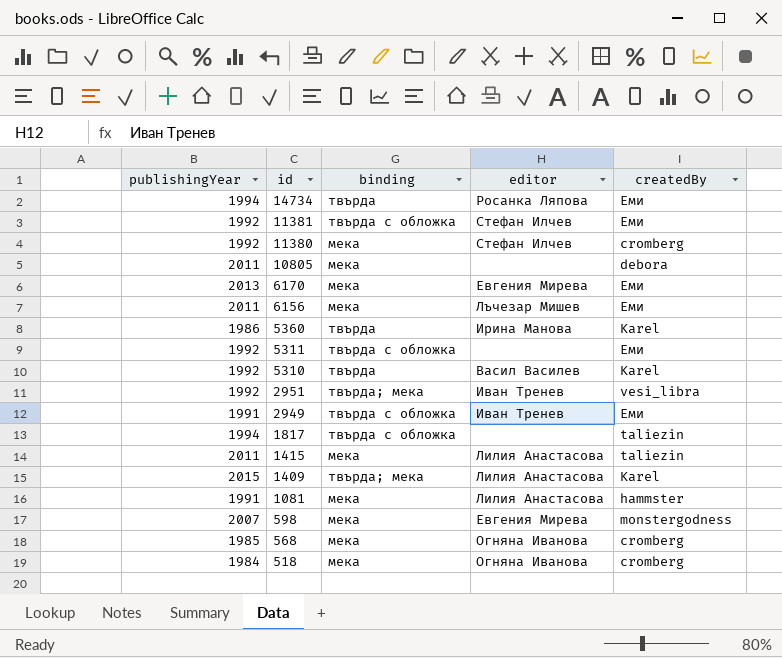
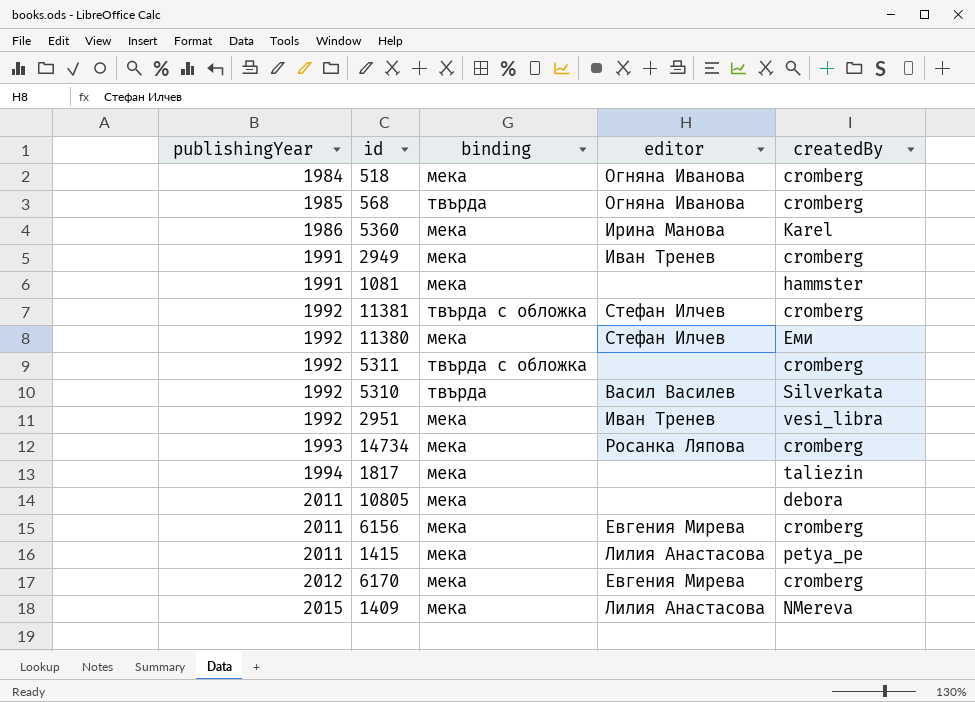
row order: id descending -> publishingYear ascending
row 598: 2007 | мека | Евгения Мирева | monstergodness -> none
568 | binding: мека -> твърда
5360 | binding: твърда -> мека
2949 | binding: твърда с обложка -> мека
2949 | createdBy: Еми -> cromberg
1081 | editor: Лилия Анастасова -> none
11381 | createdBy: Еми -> cromberg
11380 | createdBy: cromberg -> Еми
5311 | createdBy: Еми -> cromberg
5310 | createdBy: Karel -> Silverkata
2951 | binding: твърда; мека -> мека
14734 | publishingYear: 1994 -> 1993
14734 | binding: твърда -> мека
14734 | createdBy: Еми -> cromberg
1817 | binding: твърда с обложка -> мека
6156 | editor: Лъчезар Мишев -> Евгения Мирева
6156 | createdBy: Еми -> cromberg
1415 | createdBy: taliezin -> petya_pe
6170 | publishingYear: 2013 -> 2012
6170 | createdBy: Еми -> cromberg
1409 | binding: твърда; мека -> мека
1409 | createdBy: Karel -> NMereva

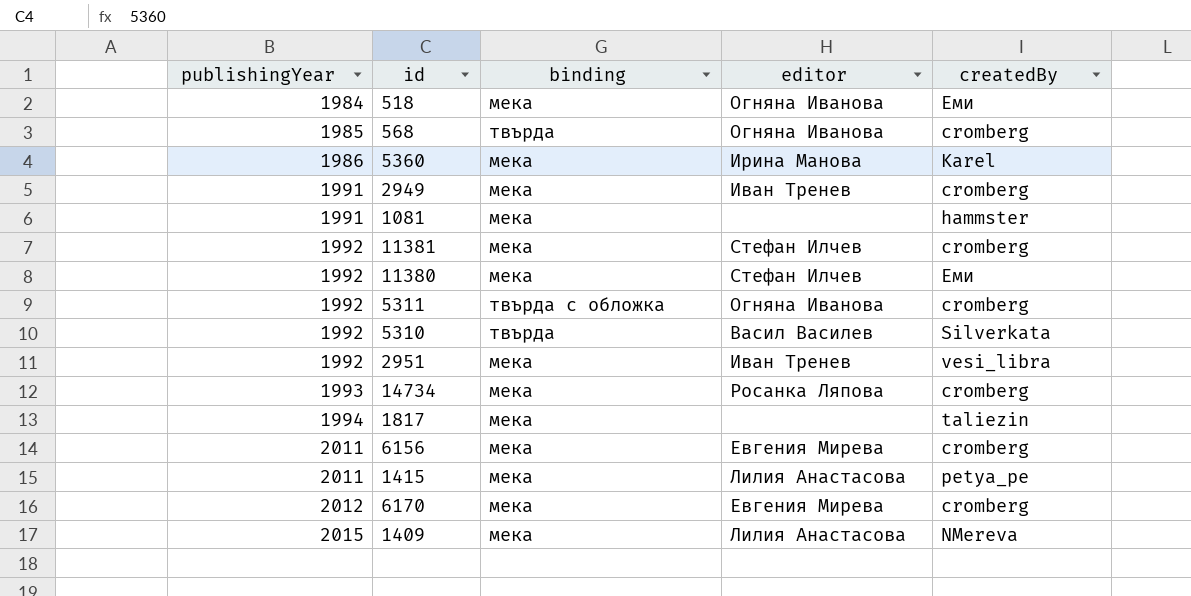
row 10805: 2011 | мека | none | debora -> none
518 | createdBy: cromberg -> Еми
11381 | binding: твърда с обложка -> мека
5311 | editor: none -> Огняна Иванова

